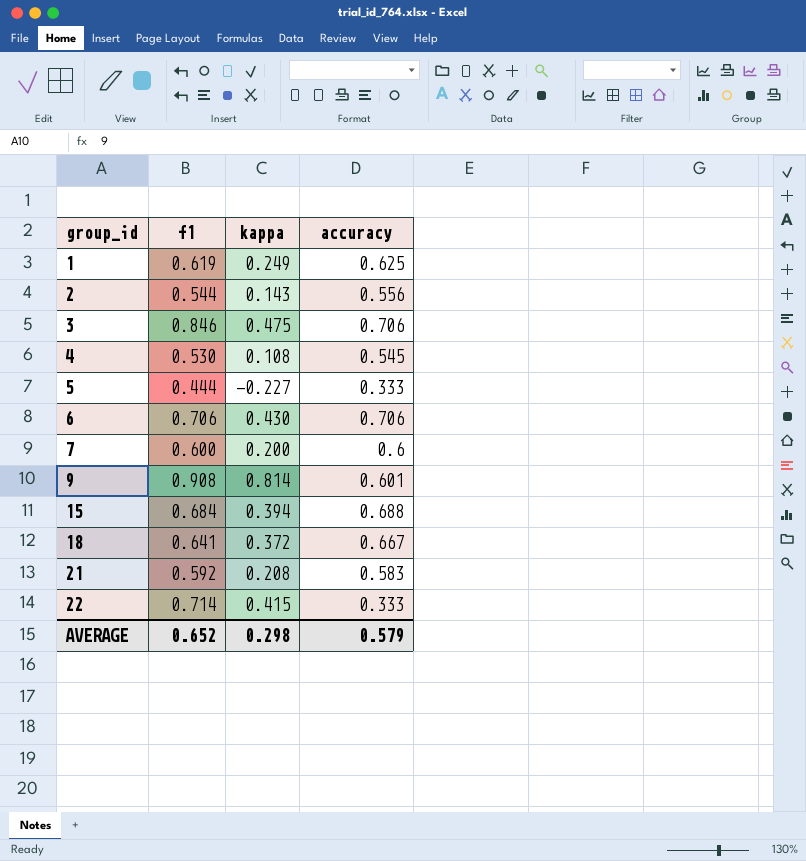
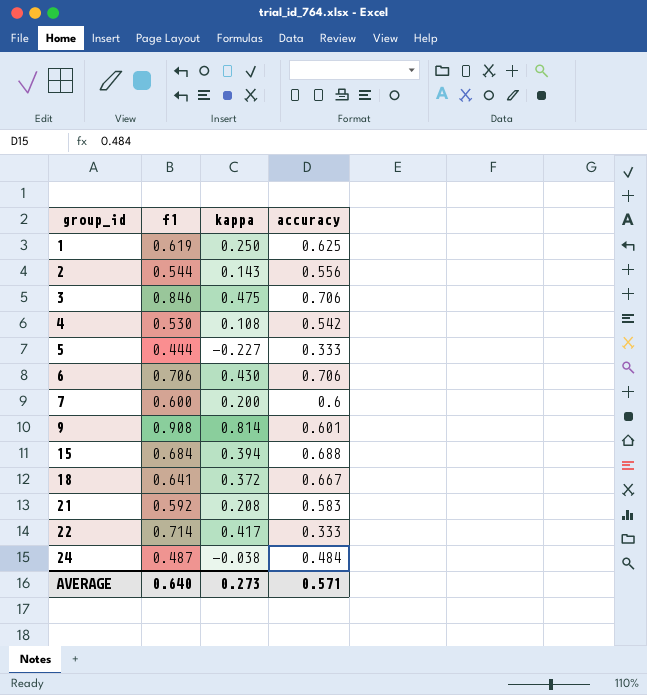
1 | kappa: 0.249 -> 0.250
4 | accuracy: 0.545 -> 0.542
22 | kappa: 0.415 -> 0.417
row 24: none -> 0.487 | -0.038 | 0.484
AVERAGE | f1: 0.652 -> 0.640
AVERAGE | kappa: 0.298 -> 0.273
AVERAGE | accuracy: 0.579 -> 0.571

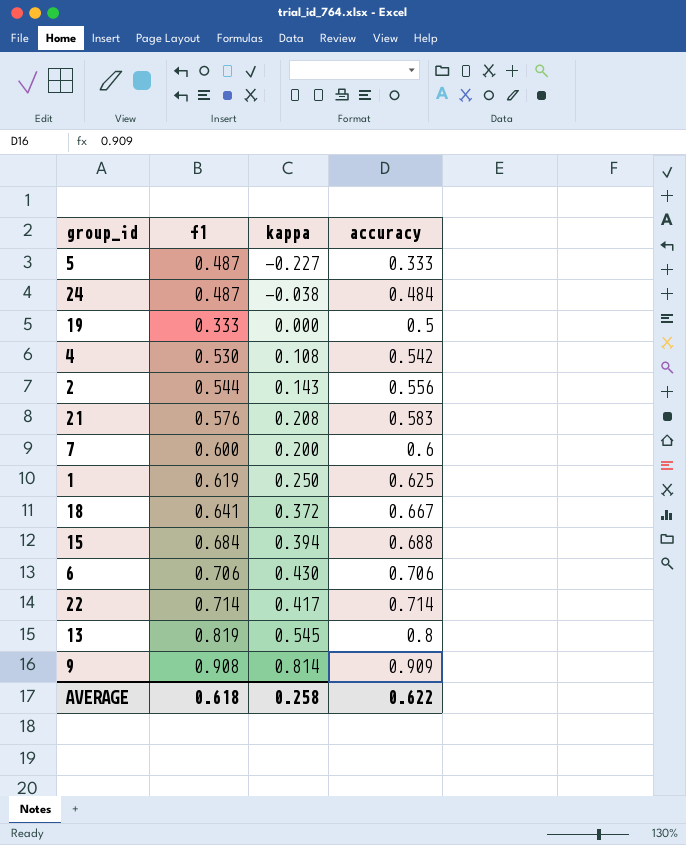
row order: group_id ascending -> accuracy ascending
row 3: 0.846 | 0.475 | 0.706 -> none
5 | f1: 0.444 -> 0.487
row 19: none -> 0.333 | 0.000 | 0.5
21 | f1: 0.592 -> 0.576
22 | accuracy: 0.333 -> 0.714
row 13: none -> 0.819 | 0.545 | 0.8
9 | accuracy: 0.601 -> 0.909
AVERAGE | f1: 0.640 -> 0.618
AVERAGE | kappa: 0.273 -> 0.258
AVERAGE | accuracy: 0.571 -> 0.622

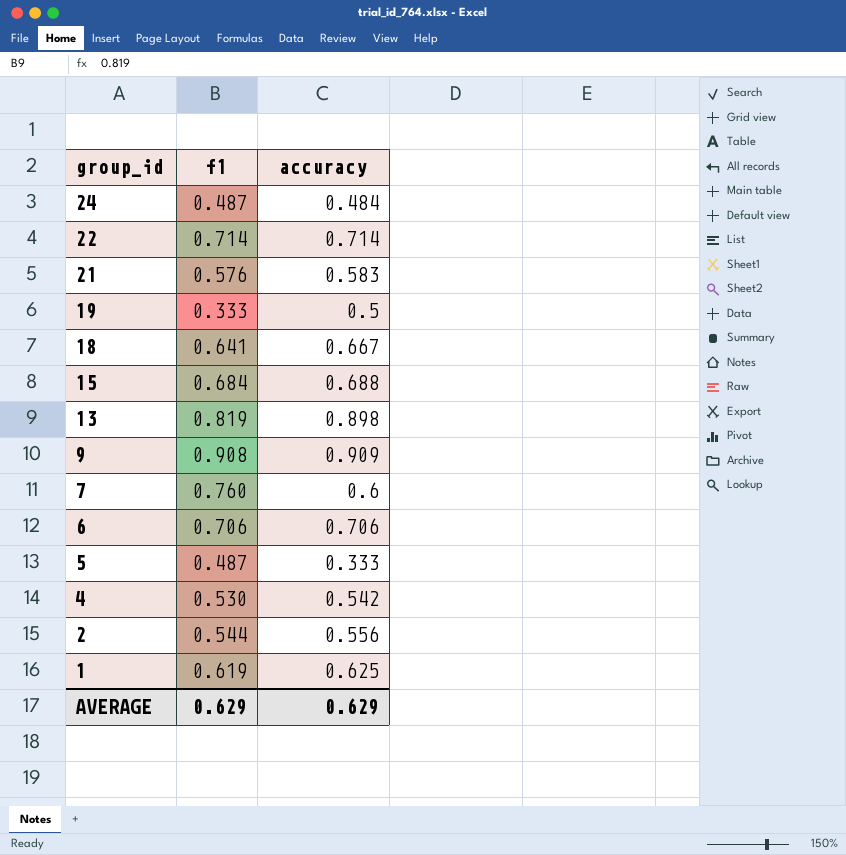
row order: accuracy ascending -> group_id descending
column kappa | position: 3 -> none
13 | accuracy: 0.8 -> 0.898
7 | f1: 0.600 -> 0.760
AVERAGE | f1: 0.618 -> 0.629
AVERAGE | accuracy: 0.622 -> 0.629

